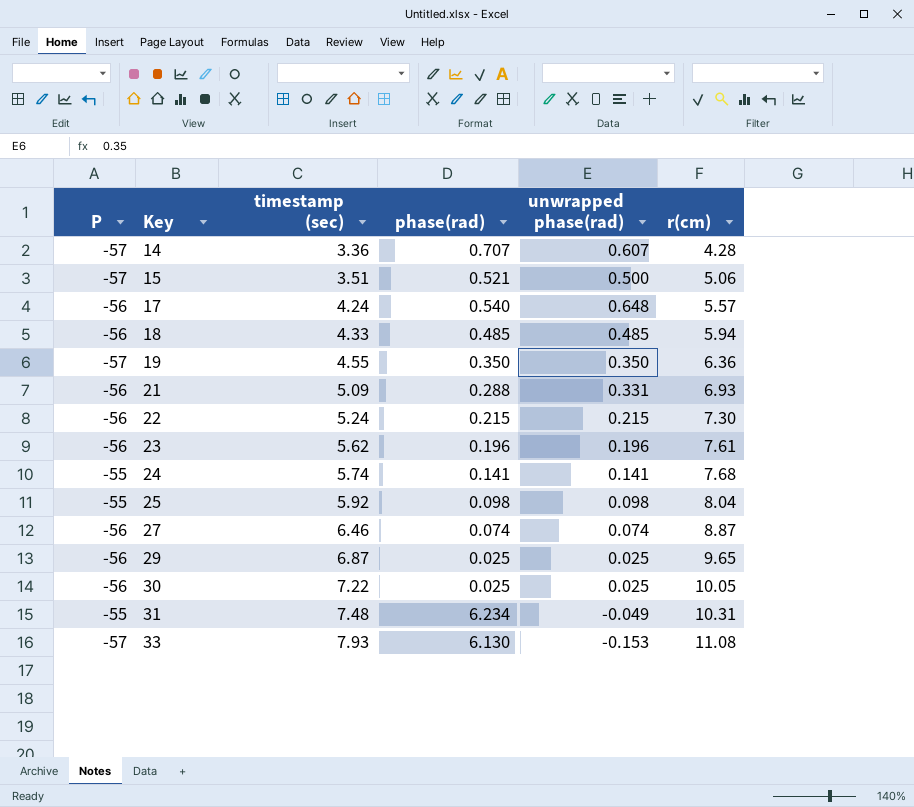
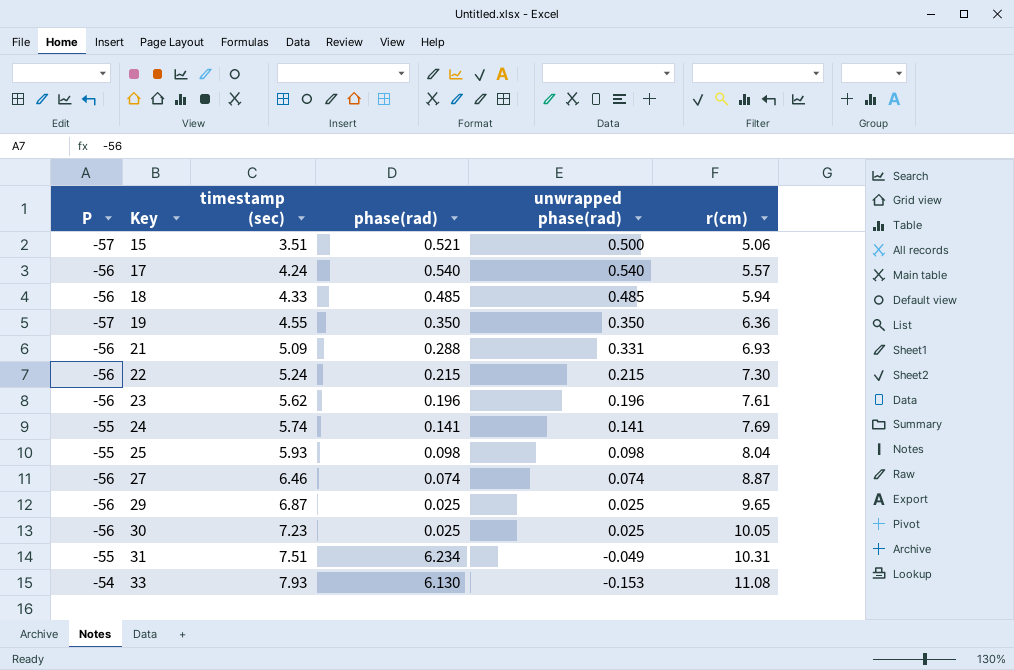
row 14: -57 | 3.36 | 0.707 | 0.607 | 4.28 -> none
17 | unwrapped phase(rad): 0.648 -> 0.540
24 | r(cm): 7.68 -> 7.69
25 | timestamp (sec): 5.92 -> 5.93
30 | timestamp (sec): 7.22 -> 7.23
31 | timestamp (sec): 7.48 -> 7.51
33 | P: -57 -> -54

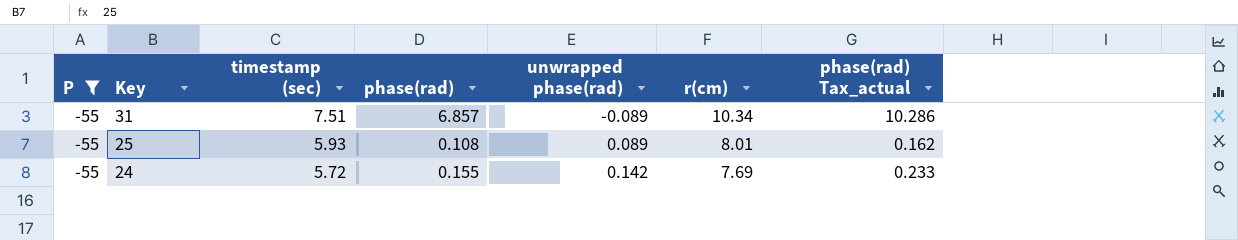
filter: none -> P = -55
row order: Key ascending -> Key descending
column phase(rad) Tax_actual | formula: none -> [phase(rad)] * 1.5
31 | phase(rad): 6.234 -> 6.857
31 | unwrapped phase(rad): -0.049 -> -0.089
31 | r(cm): 10.31 -> 10.34
25 | phase(rad): 0.098 -> 0.108
25 | unwrapped phase(rad): 0.098 -> 0.089
25 | r(cm): 8.04 -> 8.01
24 | timestamp (sec): 5.74 -> 5.72
24 | phase(rad): 0.141 -> 0.155
24 | unwrapped phase(rad): 0.141 -> 0.142

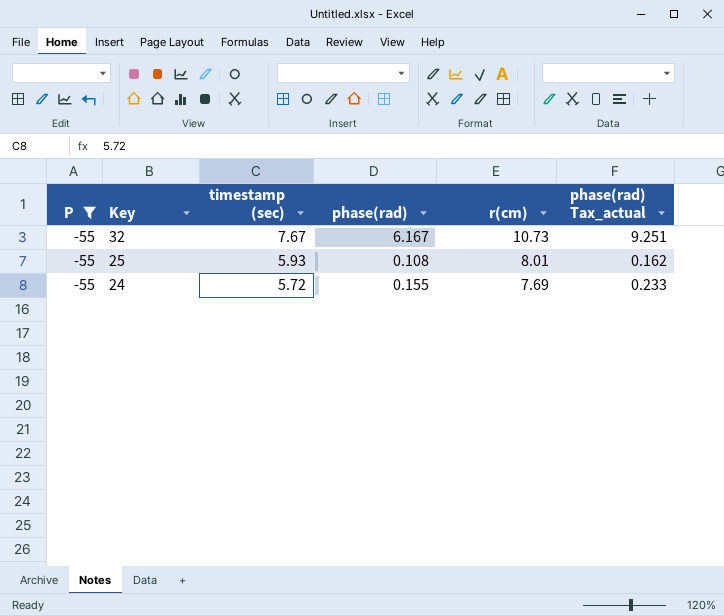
column unwrapped phase(rad) | position: 5 -> none
row 31: -55 | 7.51 | 6.857 | -0.089 | 10.34 | 10.286 -> none
row 32: none -> -55 | 7.67 | 6.167 | 10.73 | 9.251

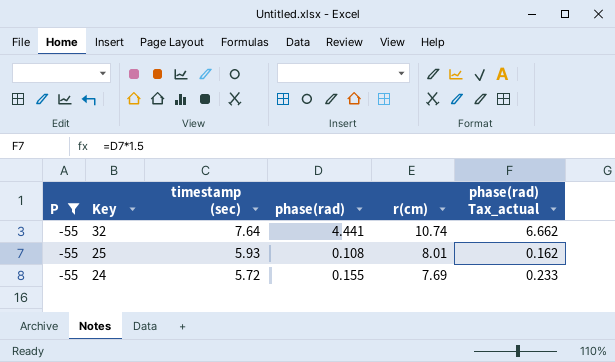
32 | timestamp (sec): 7.67 -> 7.64
32 | phase(rad): 6.167 -> 4.441
32 | r(cm): 10.73 -> 10.74
32 | phase(rad) Tax_actual: 9.251 -> 6.662

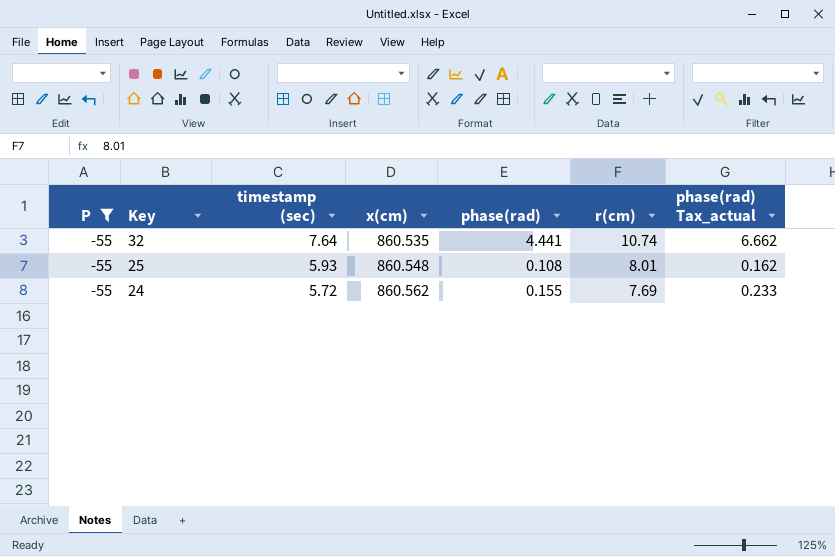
column x(cm) | position: none -> 4

